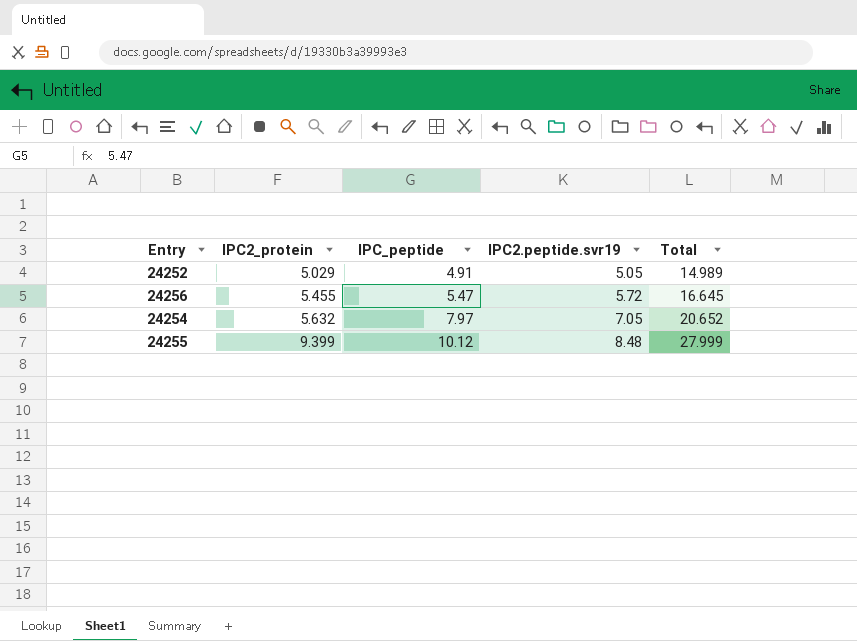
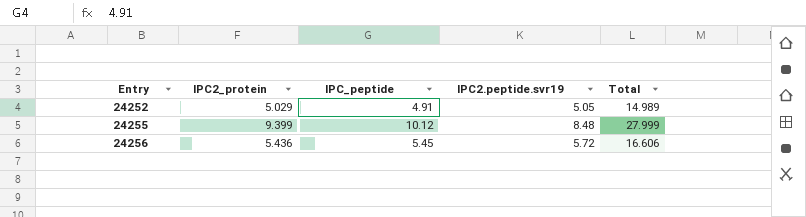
row order: IPC2_protein ascending -> Entry ascending
row 24254: 5.632 | 7.97 | 7.05 | 20.652 -> none
24256 | IPC2_protein: 5.455 -> 5.436
24256 | IPC_peptide: 5.47 -> 5.45
24256 | Total: 16.645 -> 16.606

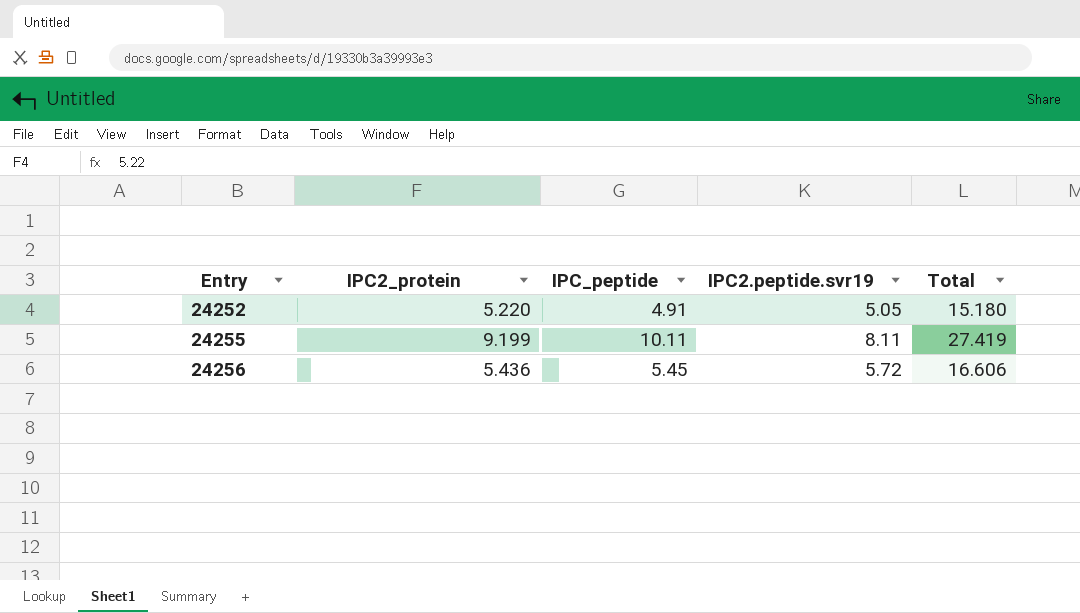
24252 | IPC2_protein: 5.029 -> 5.220
24252 | Total: 14.989 -> 15.180
24255 | IPC2_protein: 9.399 -> 9.199
24255 | IPC_peptide: 10.12 -> 10.11
24255 | IPC2.peptide.svr19: 8.48 -> 8.11
24255 | Total: 27.999 -> 27.419

